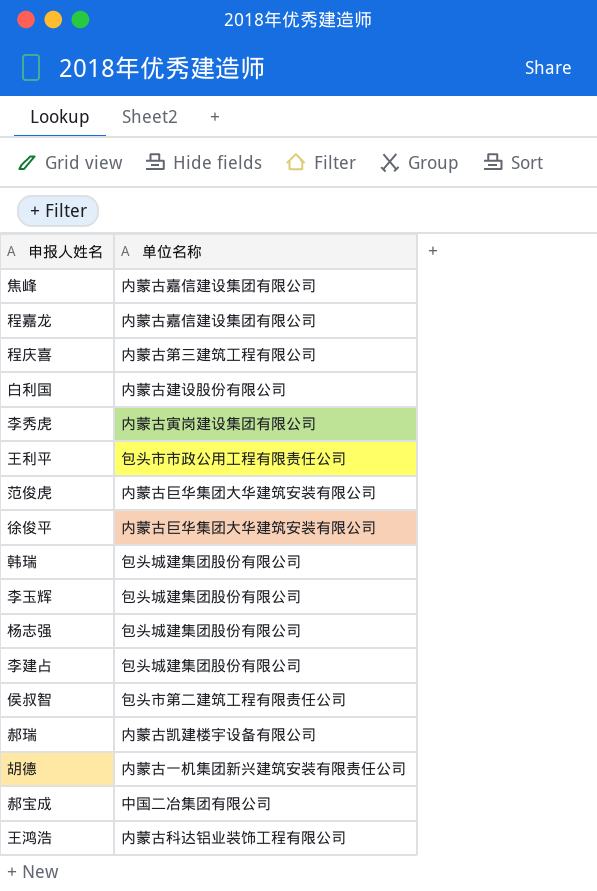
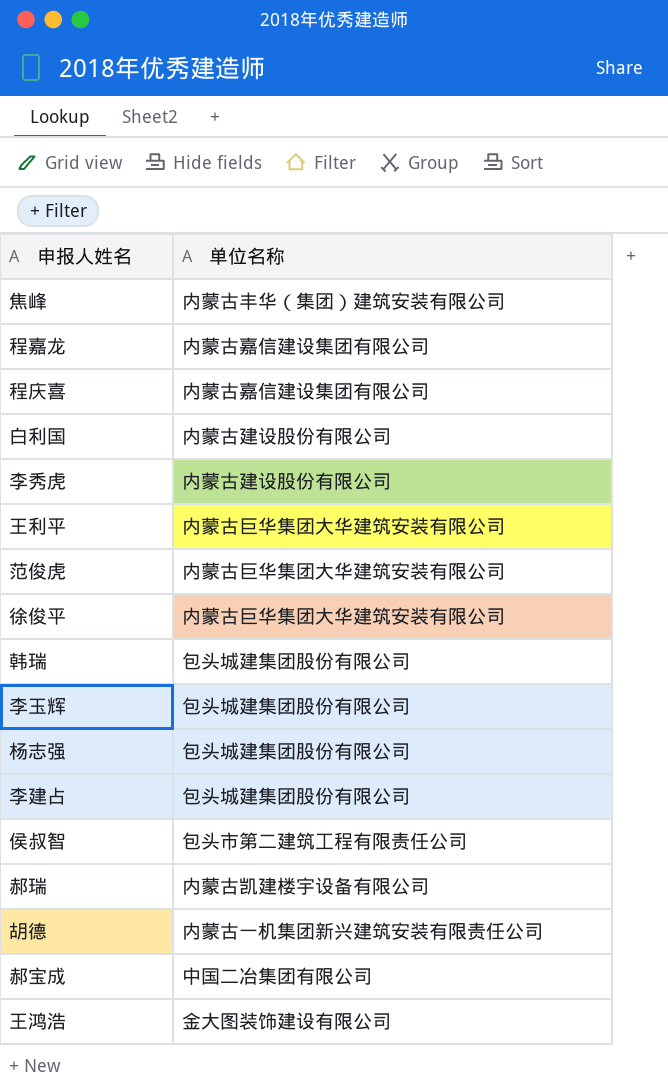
焦峰 | 单位名称: 内蒙古嘉信建设集团有限公司 -> 内蒙古丰华（集团）建筑安装有限公司
程庆喜 | 单位名称: 内蒙古第三建筑工程有限公司 -> 内蒙古嘉信建设集团有限公司
李秀虎 | 单位名称: 内蒙古寅岗建设集团有限公司 -> 内蒙古建设股份有限公司
王利平 | 单位名称: 包头市市政公用工程有限责任公司 -> 内蒙古巨华集团大华建筑安装有限公司
王鸿浩 | 单位名称: 内蒙古科达铝业装饰工程有限公司 -> 金大图装饰建设有限公司

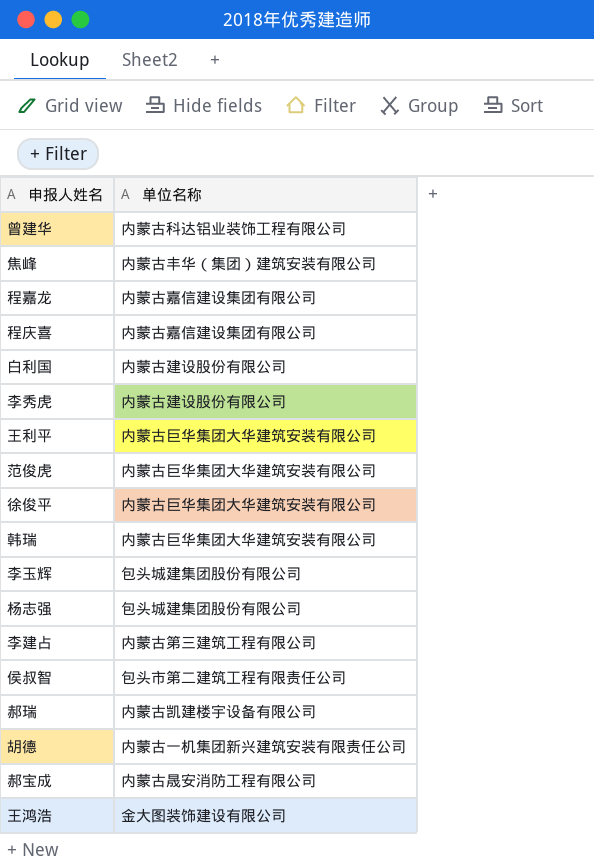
row 曾建华: none -> 内蒙古科达铝业装饰工程有限公司
韩瑞 | 单位名称: 包头城建集团股份有限公司 -> 内蒙古巨华集团大华建筑安装有限公司
李建占 | 单位名称: 包头城建集团股份有限公司 -> 内蒙古第三建筑工程有限公司
郝宝成 | 单位名称: 中国二冶集团有限公司 -> 内蒙古晟安消防工程有限公司

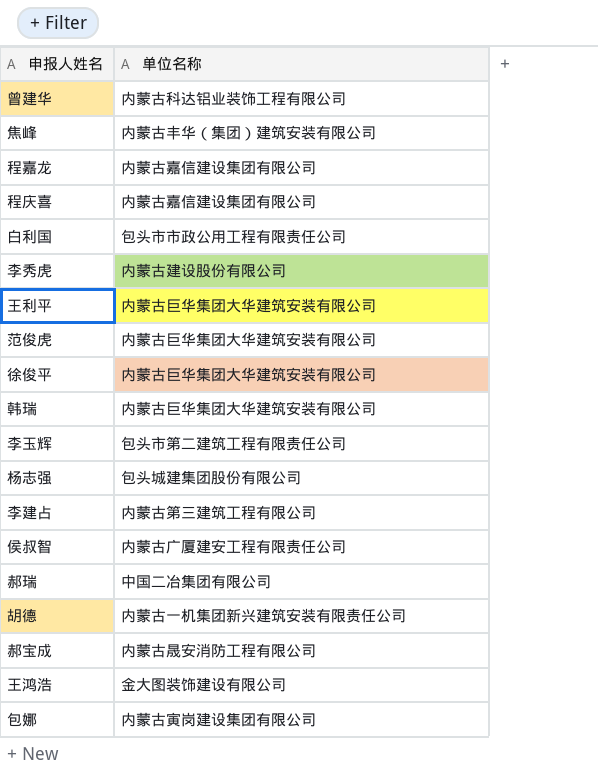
白利国 | 单位名称: 内蒙古建设股份有限公司 -> 包头市市政公用工程有限责任公司
李玉辉 | 单位名称: 包头城建集团股份有限公司 -> 包头市第二建筑工程有限责任公司
侯叔智 | 单位名称: 包头市第二建筑工程有限责任公司 -> 内蒙古广厦建安工程有限责任公司
郝瑞 | 单位名称: 内蒙古凯建楼宇设备有限公司 -> 中国二冶集团有限公司
row 包娜: none -> 内蒙古寅岗建设集团有限公司

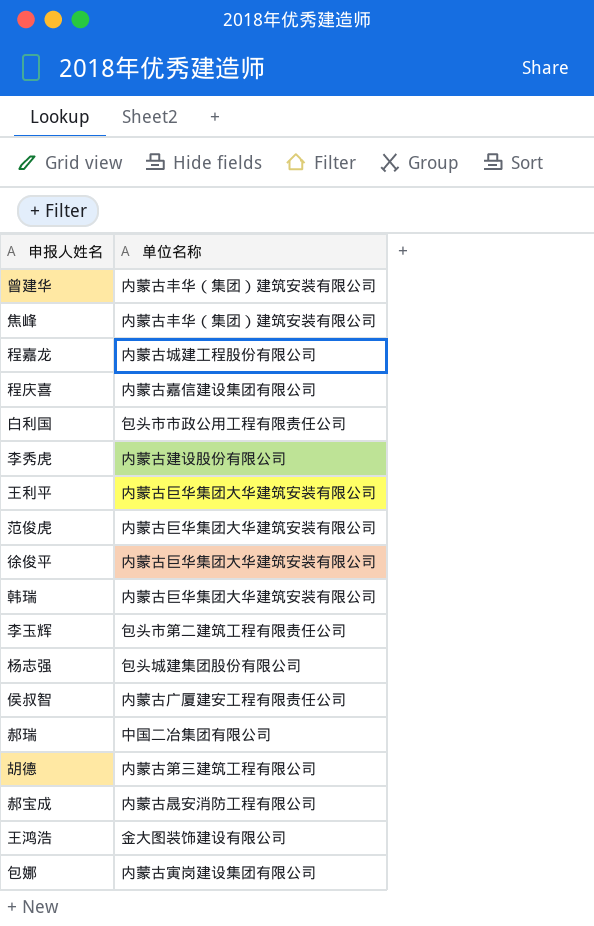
row 李建占: 内蒙古第三建筑工程有限公司 -> none
曾建华 | 单位名称: 内蒙古科达铝业装饰工程有限公司 -> 内蒙古丰华（集团）建筑安装有限公司
程嘉龙 | 单位名称: 内蒙古嘉信建设集团有限公司 -> 内蒙古城建工程股份有限公司
胡德 | 单位名称: 内蒙古一机集团新兴建筑安装有限责任公司 -> 内蒙古第三建筑工程有限公司

